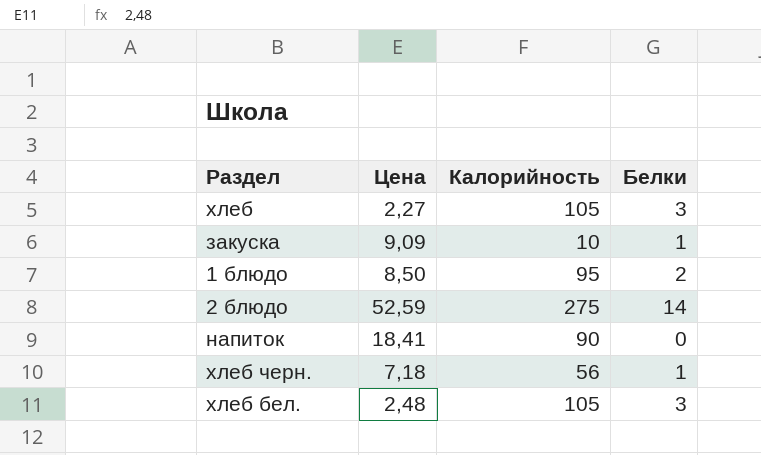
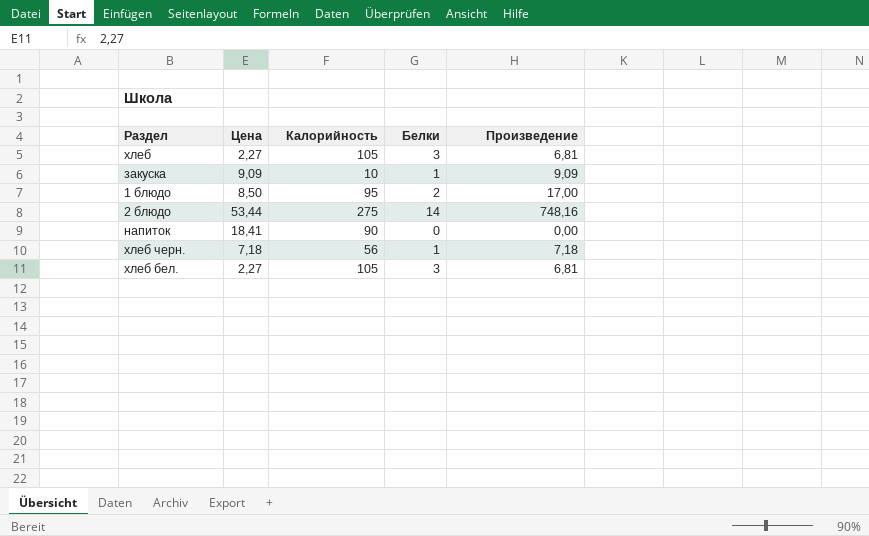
column Произведение | formula: none -> [Цена] * [Белки]
2 блюдо | Цена: 52,59 -> 53,44
хлеб бел. | Цена: 2,48 -> 2,27

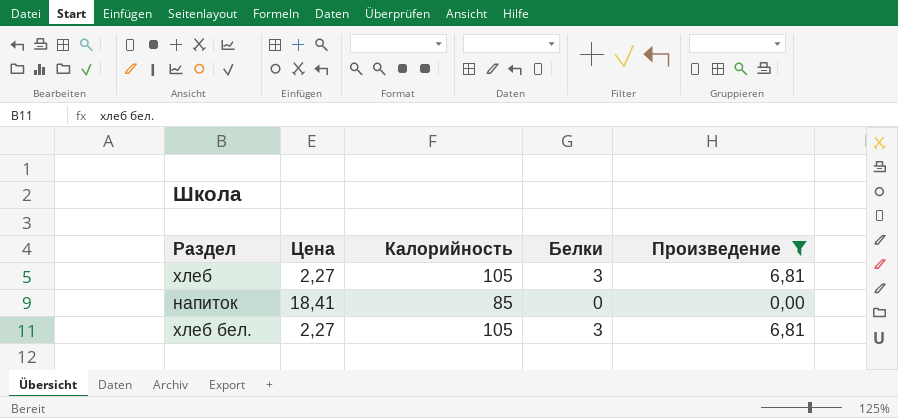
filter: none -> Произведение <= 6,81
напиток | Калорийность: 90 -> 85

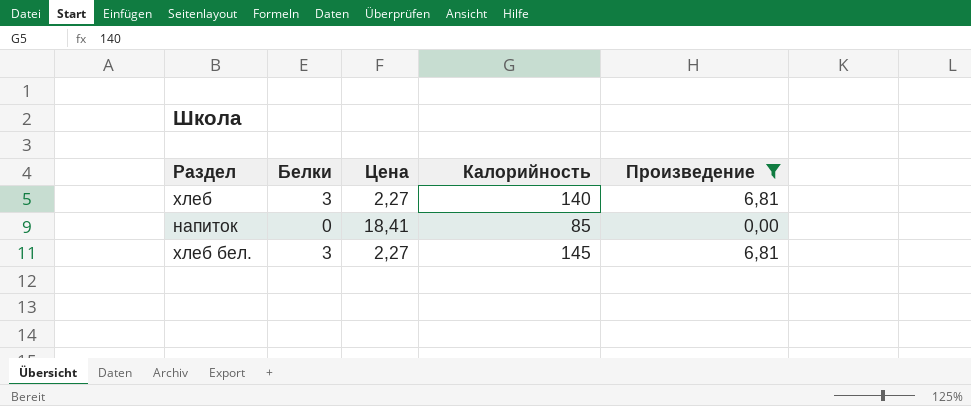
column Белки | position: 4 -> 2
хлеб | Калорийность: 105 -> 140
хлеб бел. | Калорийность: 105 -> 145

